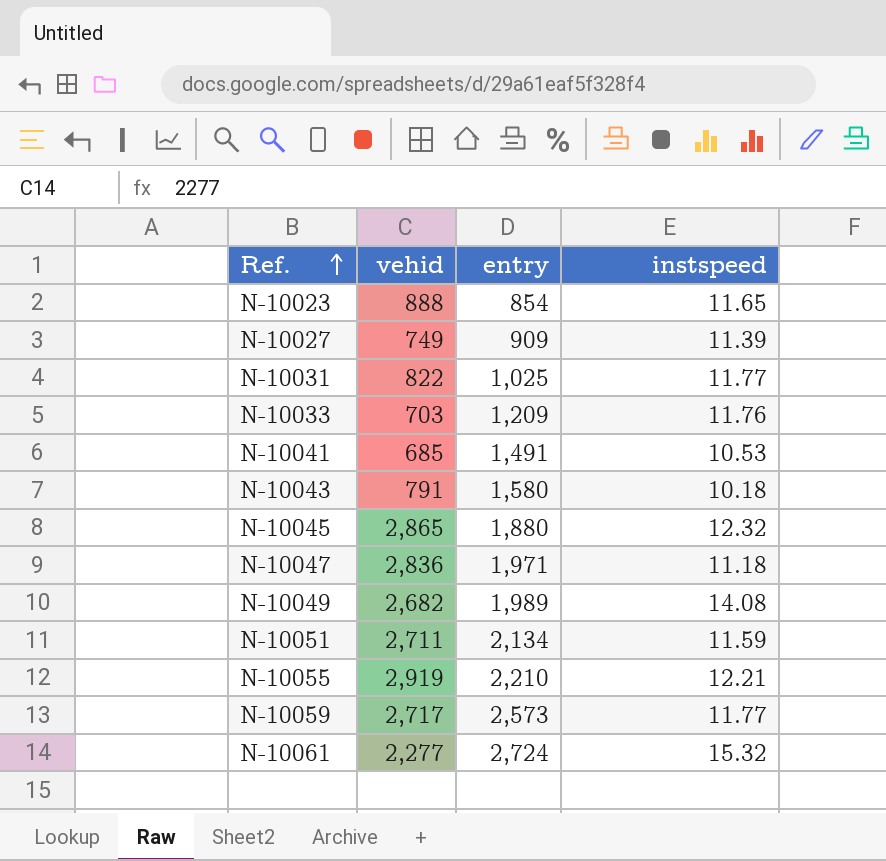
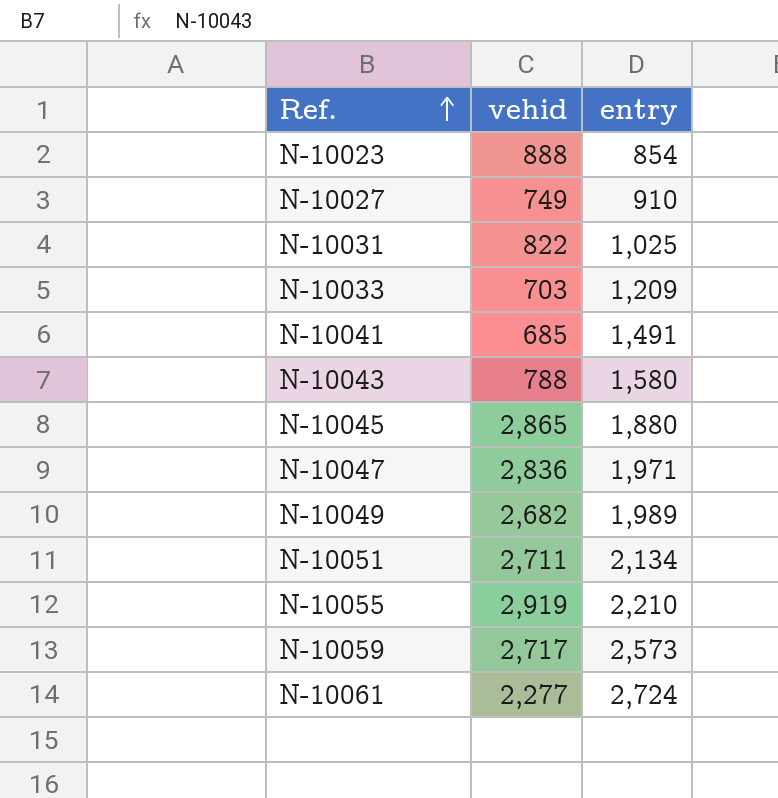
column instspeed | position: 4 -> none
N-10027 | entry: 909 -> 910
N-10043 | vehid: 791 -> 788

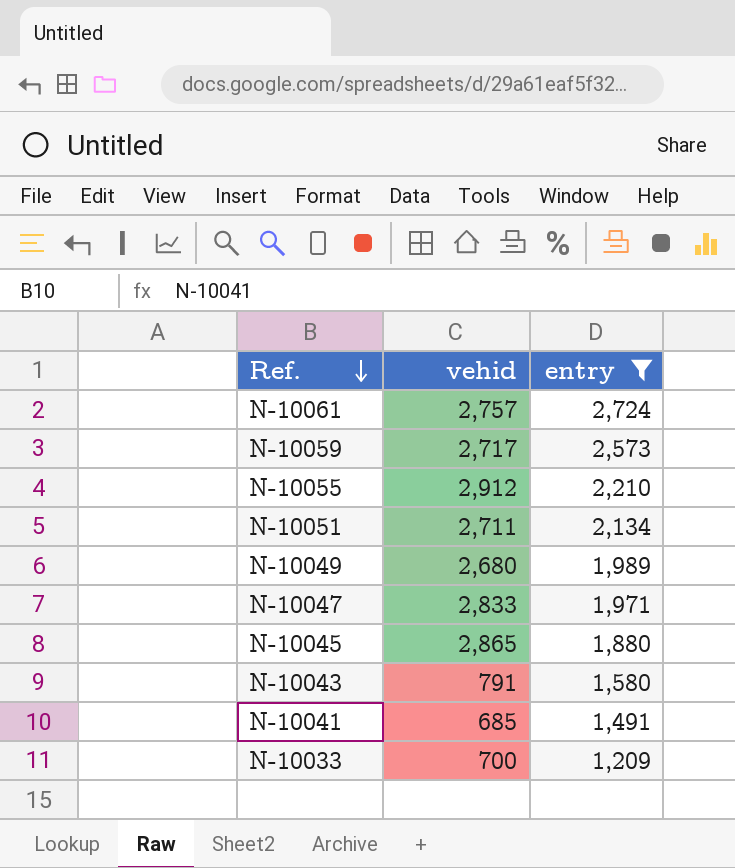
filter: none -> entry >= 1,209
row order: Ref. ascending -> Ref. descending
N-10061 | vehid: 2,277 -> 2,757
N-10055 | vehid: 2,919 -> 2,912
N-10049 | vehid: 2,682 -> 2,680
N-10047 | vehid: 2,836 -> 2,833
N-10043 | vehid: 788 -> 791
N-10033 | vehid: 703 -> 700

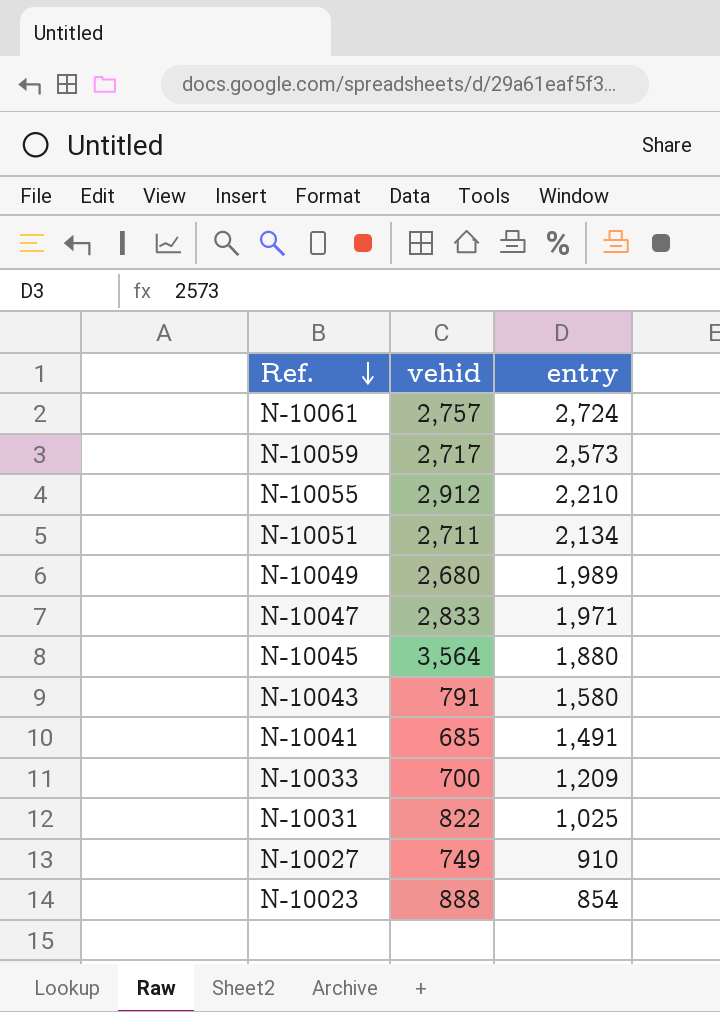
filter: entry >= 1,209 -> none
N-10045 | vehid: 2,865 -> 3,564

